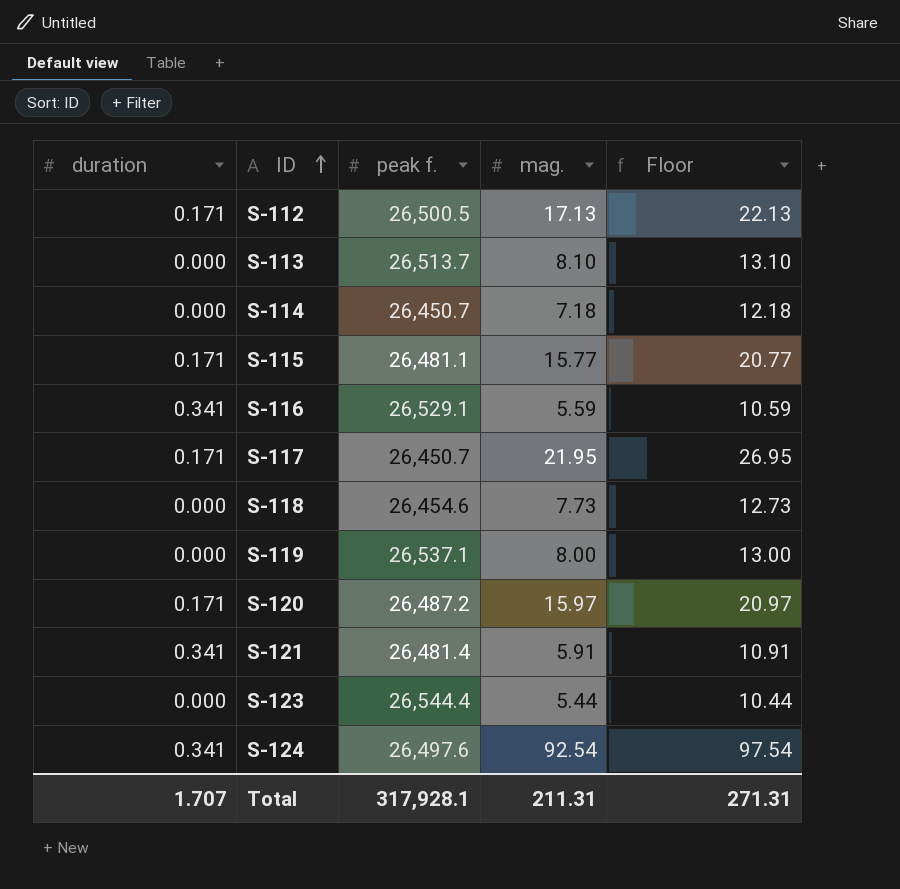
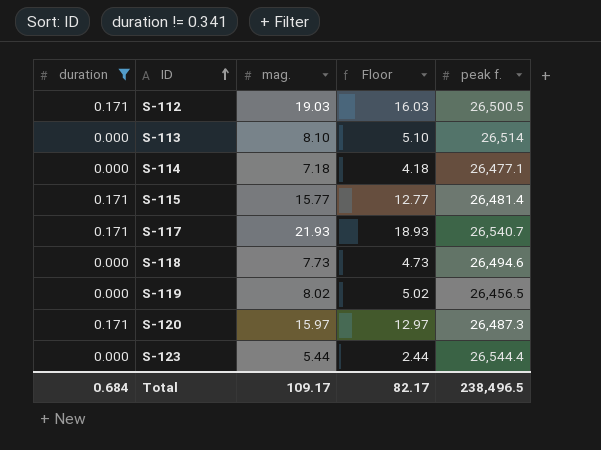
filter: none -> duration != 0.341
column Floor | formula: [mag.] + 5 -> [mag.] - 3
column peak f. | position: 3 -> 5
S-112 | mag.: 17.13 -> 19.03
S-113 | peak f.: 26,513.7 -> 26,514
S-114 | peak f.: 26,450.7 -> 26,477.1
S-115 | peak f.: 26,481.1 -> 26,481.4
S-117 | mag.: 21.95 -> 21.93
S-117 | peak f.: 26,450.7 -> 26,540.7
S-118 | peak f.: 26,454.6 -> 26,494.6
S-119 | mag.: 8.00 -> 8.02
S-119 | peak f.: 26,537.1 -> 26,456.5
S-120 | peak f.: 26,487.2 -> 26,487.3
Total | duration: 1.707 -> 0.684
Total | mag.: 211.31 -> 109.17
Total | Floor: 271.31 -> 82.17
Total | peak f.: 317,928.1 -> 238,496.5

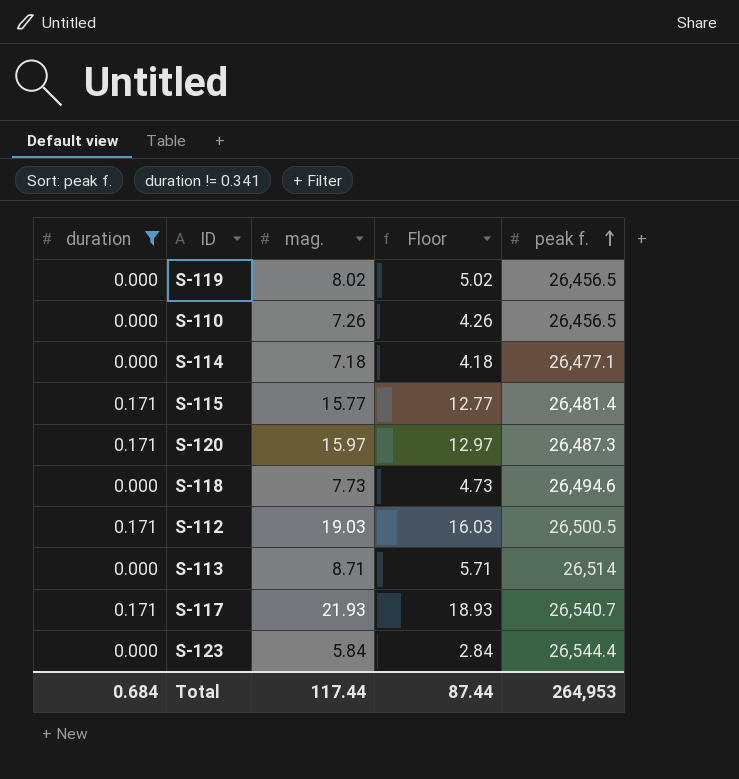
row order: ID ascending -> peak f. ascending
row S-110: none -> 0.000 | 7.26 | 4.26 | 26,456.5
S-113 | mag.: 8.10 -> 8.71
S-113 | Floor: 5.10 -> 5.71
S-123 | mag.: 5.44 -> 5.84
S-123 | Floor: 2.44 -> 2.84
Total | mag.: 109.17 -> 117.44
Total | Floor: 82.17 -> 87.44
Total | peak f.: 238,496.5 -> 264,953

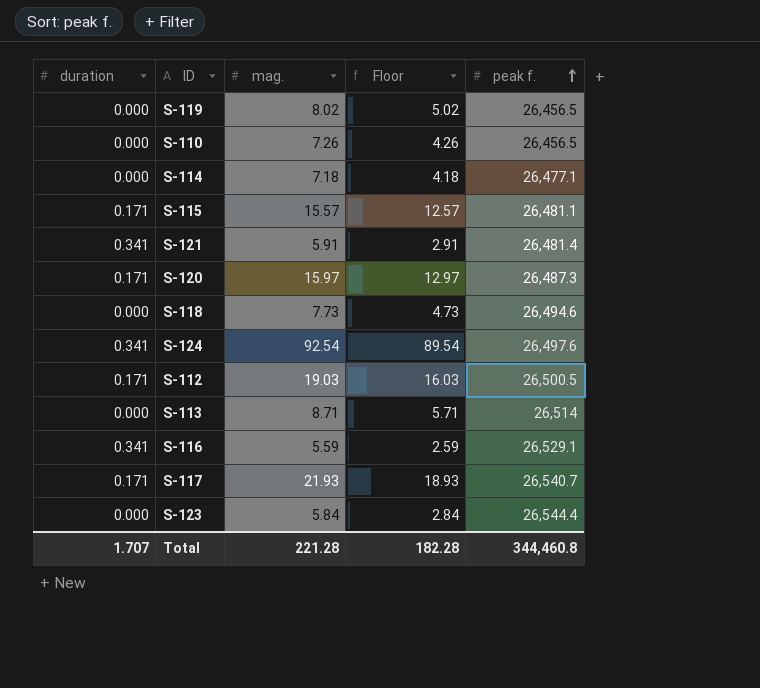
filter: duration != 0.341 -> none
S-115 | mag.: 15.77 -> 15.57
S-115 | Floor: 12.77 -> 12.57
S-115 | peak f.: 26,481.4 -> 26,481.1
Total | duration: 0.684 -> 1.707
Total | mag.: 117.44 -> 221.28
Total | Floor: 87.44 -> 182.28
Total | peak f.: 264,953 -> 344,460.8

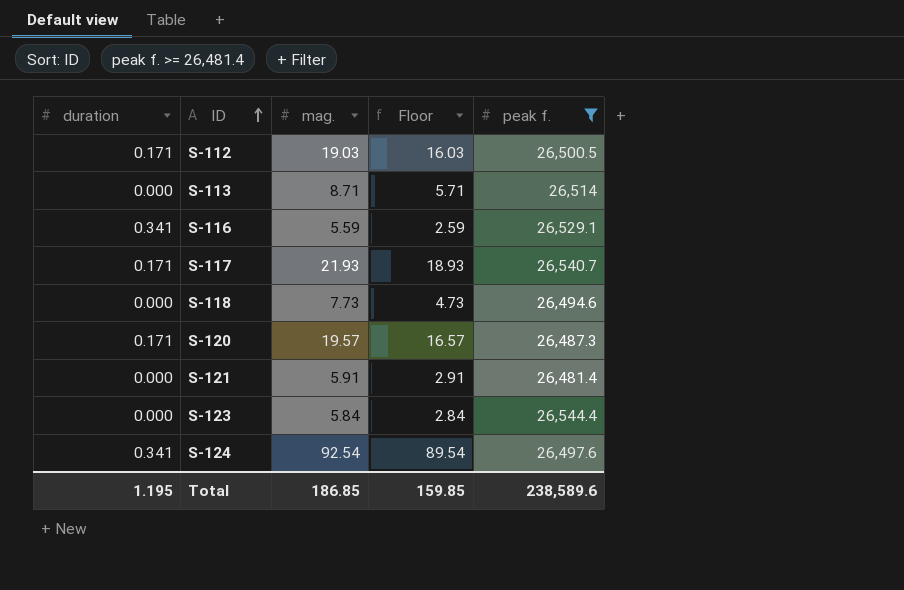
filter: none -> peak f. >= 26,481.4
row order: peak f. ascending -> ID ascending
S-120 | mag.: 15.97 -> 19.57
S-120 | Floor: 12.97 -> 16.57
S-121 | duration: 0.341 -> 0.000
Total | duration: 1.707 -> 1.195
Total | mag.: 221.28 -> 186.85
Total | Floor: 182.28 -> 159.85
Total | peak f.: 344,460.8 -> 238,589.6

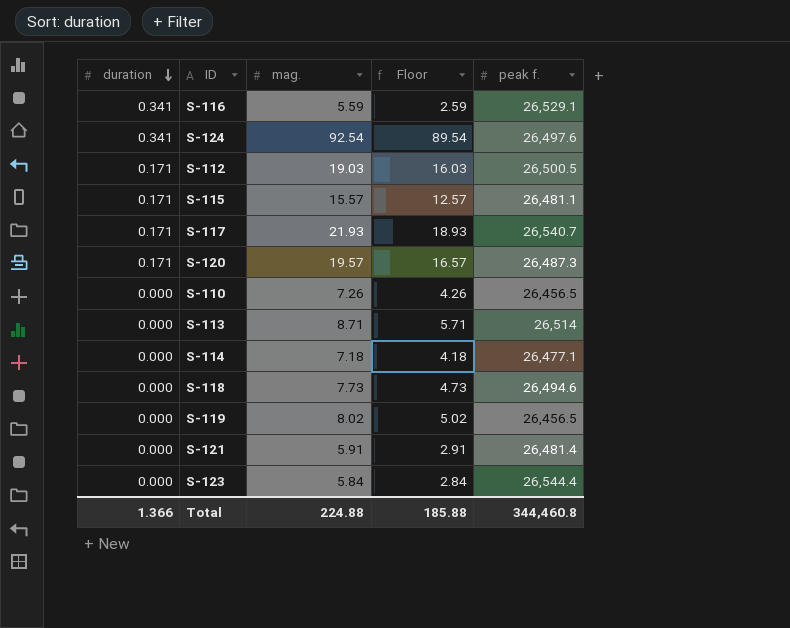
filter: peak f. >= 26,481.4 -> none
row order: ID ascending -> duration descending
Total | duration: 1.195 -> 1.366
Total | mag.: 186.85 -> 224.88
Total | Floor: 159.85 -> 185.88
Total | peak f.: 238,589.6 -> 344,460.8

